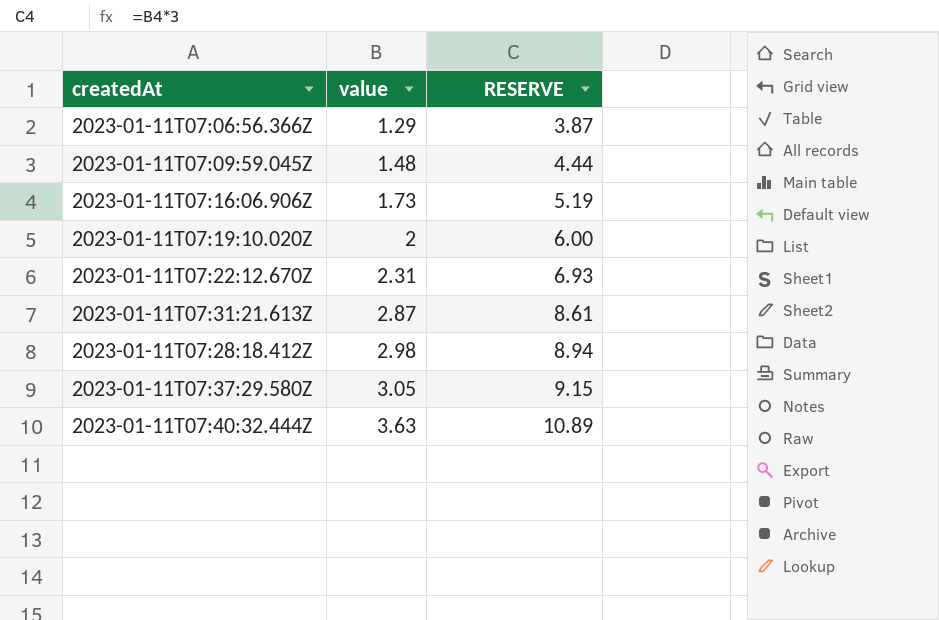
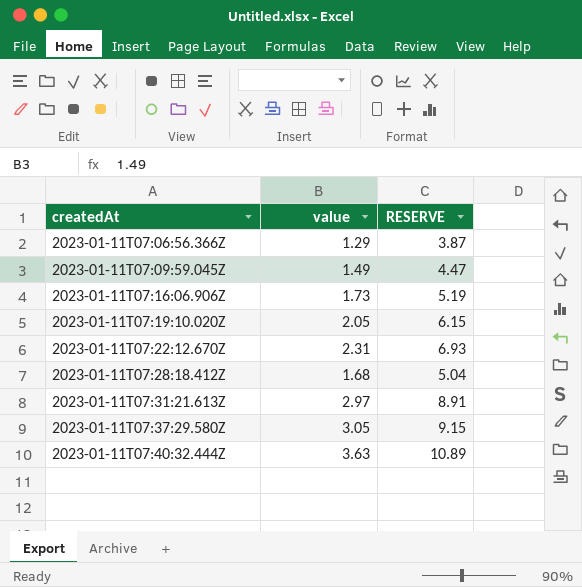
row order: value ascending -> createdAt ascending
2023-01-11T07:09:59.045Z | value: 1.48 -> 1.49
2023-01-11T07:09:59.045Z | RESERVE: 4.44 -> 4.47
2023-01-11T07:19:10.020Z | value: 2 -> 2.05
2023-01-11T07:19:10.020Z | RESERVE: 6.00 -> 6.15
2023-01-11T07:28:18.412Z | value: 2.98 -> 1.68
2023-01-11T07:28:18.412Z | RESERVE: 8.94 -> 5.04
2023-01-11T07:31:21.613Z | value: 2.87 -> 2.97
2023-01-11T07:31:21.613Z | RESERVE: 8.61 -> 8.91

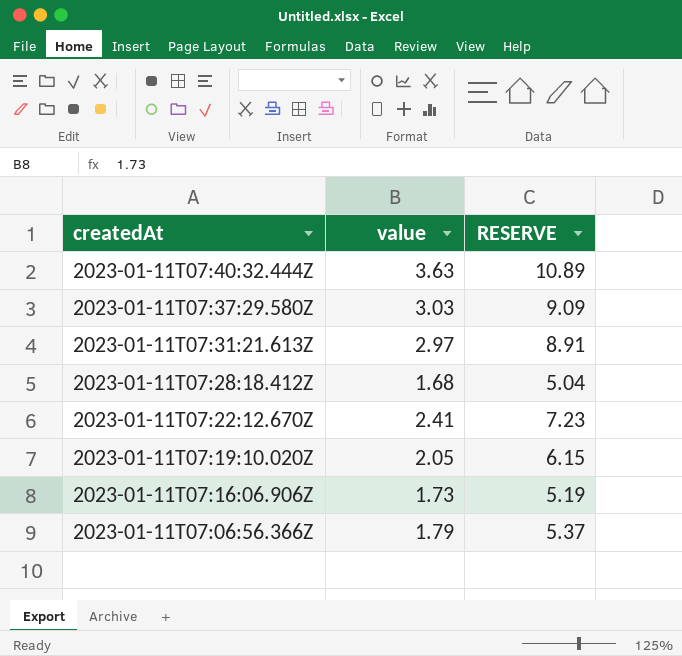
row order: createdAt ascending -> createdAt descending
row 2023-01-11T07:09:59.045Z: 1.49 | 4.47 -> none
2023-01-11T07:37:29.580Z | value: 3.05 -> 3.03
2023-01-11T07:37:29.580Z | RESERVE: 9.15 -> 9.09
2023-01-11T07:22:12.670Z | value: 2.31 -> 2.41
2023-01-11T07:22:12.670Z | RESERVE: 6.93 -> 7.23
2023-01-11T07:06:56.366Z | value: 1.29 -> 1.79
2023-01-11T07:06:56.366Z | RESERVE: 3.87 -> 5.37

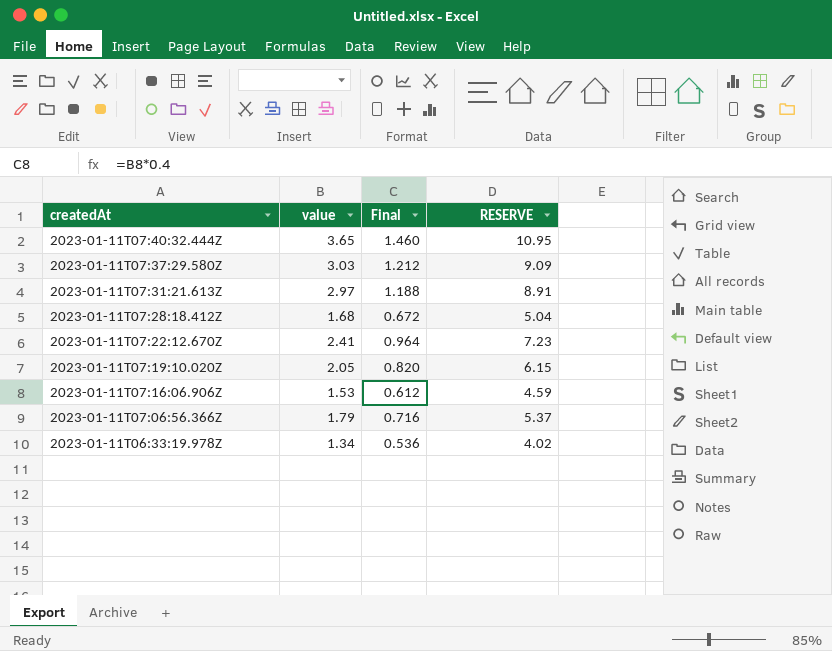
column Final | formula: none -> [value] * 0.4
2023-01-11T07:40:32.444Z | value: 3.63 -> 3.65
2023-01-11T07:40:32.444Z | RESERVE: 10.89 -> 10.95
2023-01-11T07:16:06.906Z | value: 1.73 -> 1.53
2023-01-11T07:16:06.906Z | RESERVE: 5.19 -> 4.59
row 2023-01-11T06:33:19.978Z: none -> 1.34 | 0.536 | 4.02

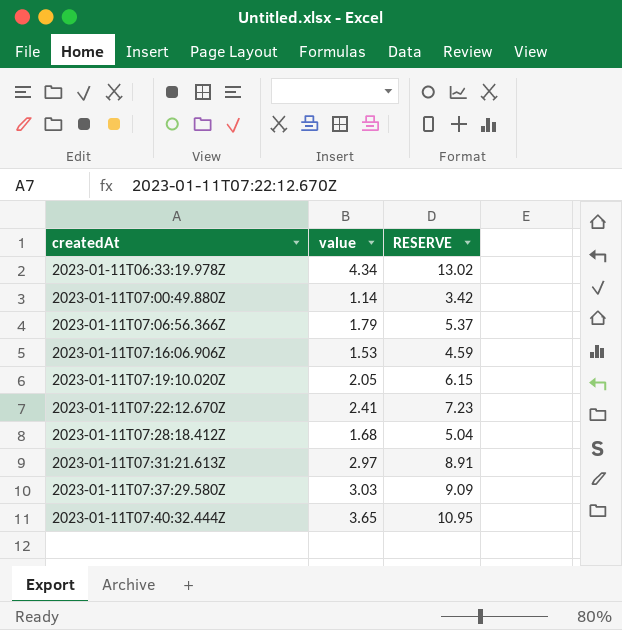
row order: createdAt descending -> createdAt ascending
column Final | formula: [value] * 0.4 -> none
2023-01-11T06:33:19.978Z | value: 1.34 -> 4.34
2023-01-11T06:33:19.978Z | RESERVE: 4.02 -> 13.02
row 2023-01-11T07:00:49.880Z: none -> 1.14 | 3.42

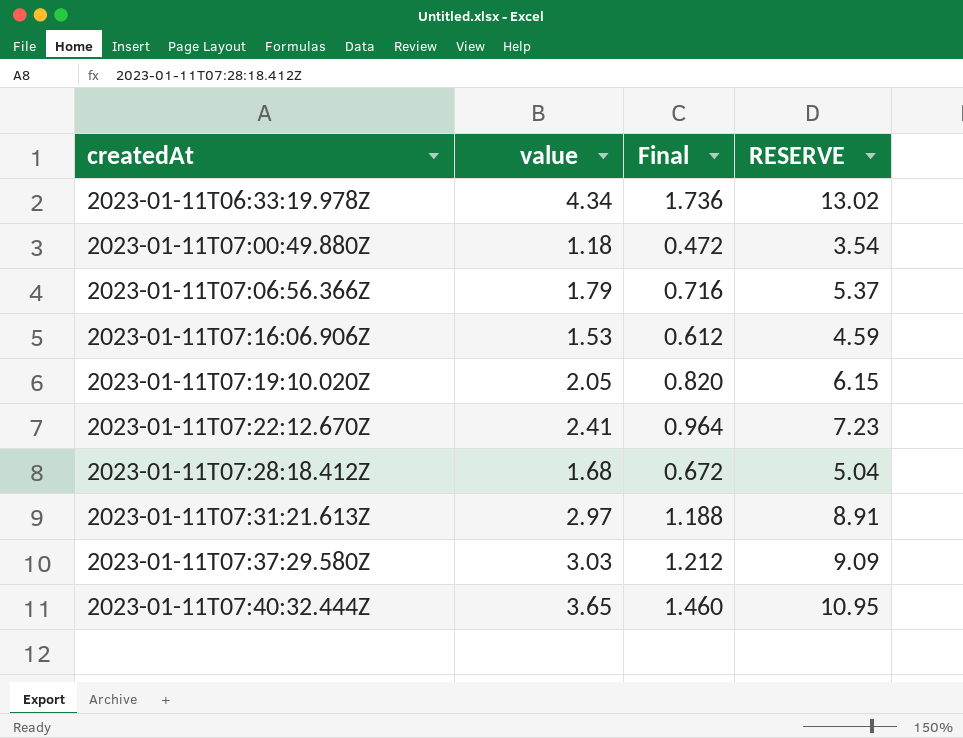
column Final | formula: none -> [value] * 0.4
2023-01-11T07:00:49.880Z | value: 1.14 -> 1.18
2023-01-11T07:00:49.880Z | RESERVE: 3.42 -> 3.54

